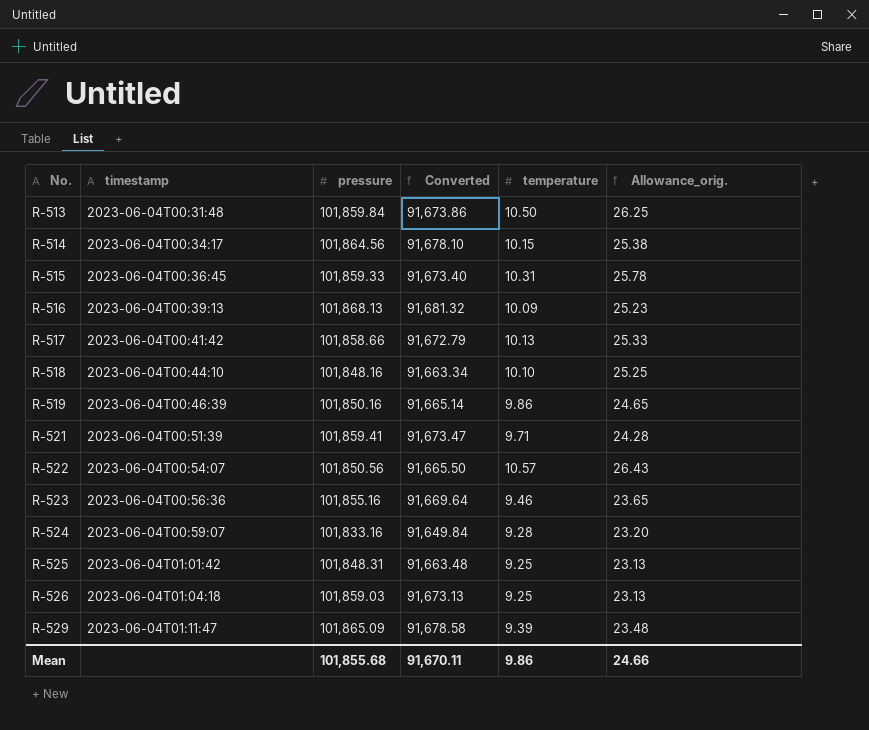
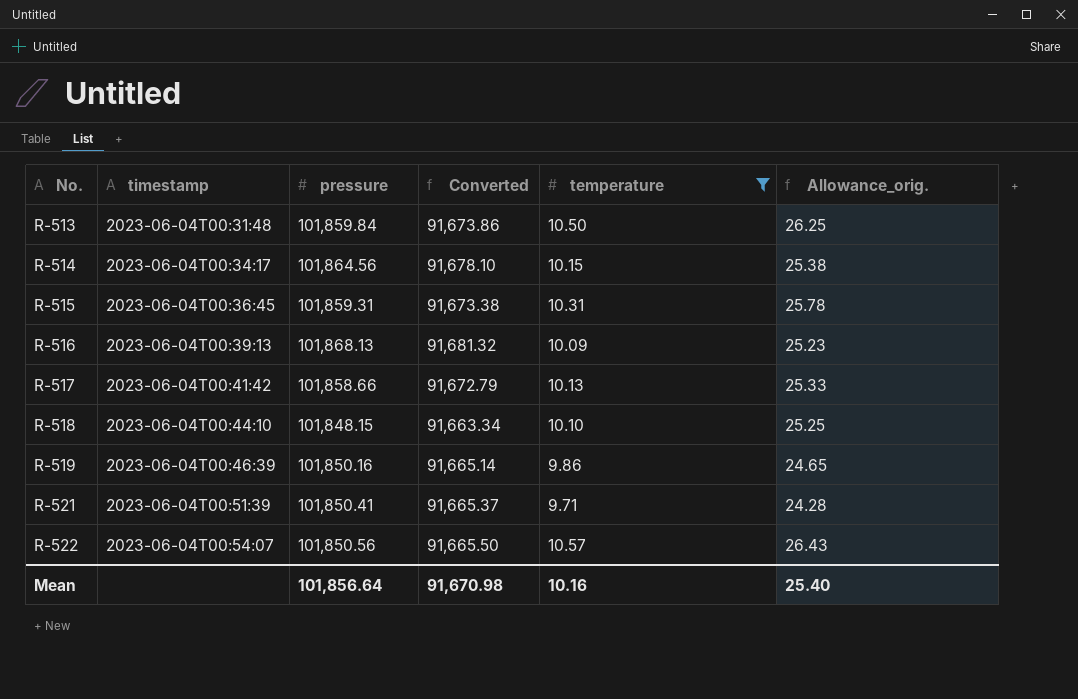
filter: none -> temperature >= 9.71
R-515 | pressure: 101,859.33 -> 101,859.31
R-515 | Converted: 91,673.40 -> 91,673.38
R-518 | pressure: 101,848.16 -> 101,848.15
R-521 | pressure: 101,859.41 -> 101,850.41
R-521 | Converted: 91,673.47 -> 91,665.37
Mean | pressure: 101,855.68 -> 101,856.64
Mean | Converted: 91,670.11 -> 91,670.98
Mean | temperature: 9.86 -> 10.16
Mean | Allowance_orig.: 24.66 -> 25.40

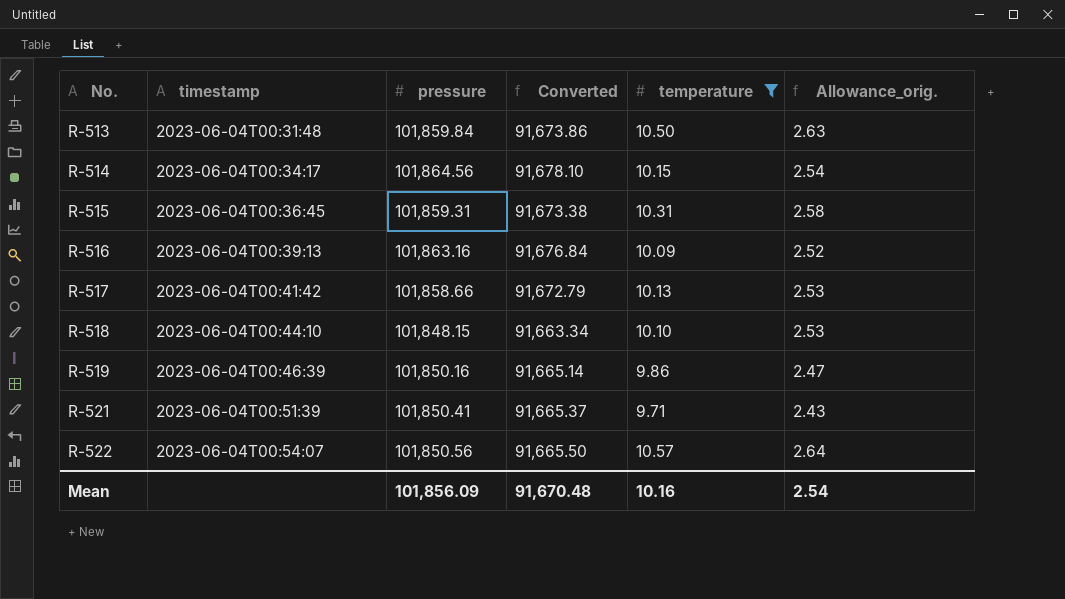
column Allowance_orig. | formula: [temperature] * 2.5 -> [temperature] * 0.25
R-516 | pressure: 101,868.13 -> 101,863.16
R-516 | Converted: 91,681.32 -> 91,676.84
Mean | pressure: 101,856.64 -> 101,856.09
Mean | Converted: 91,670.98 -> 91,670.48
Mean | Allowance_orig.: 25.40 -> 2.54

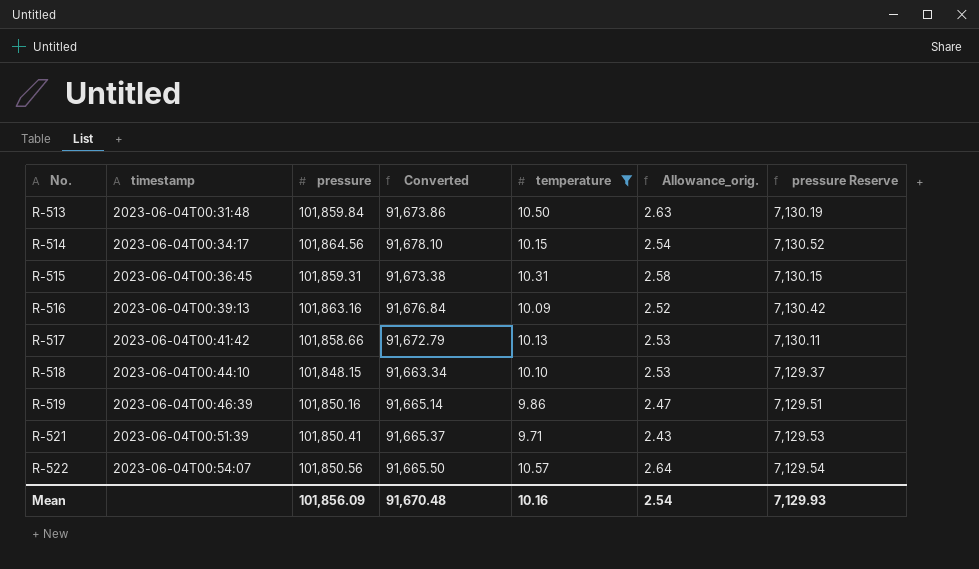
column pressure Reserve | formula: none -> [pressure] * 0.07

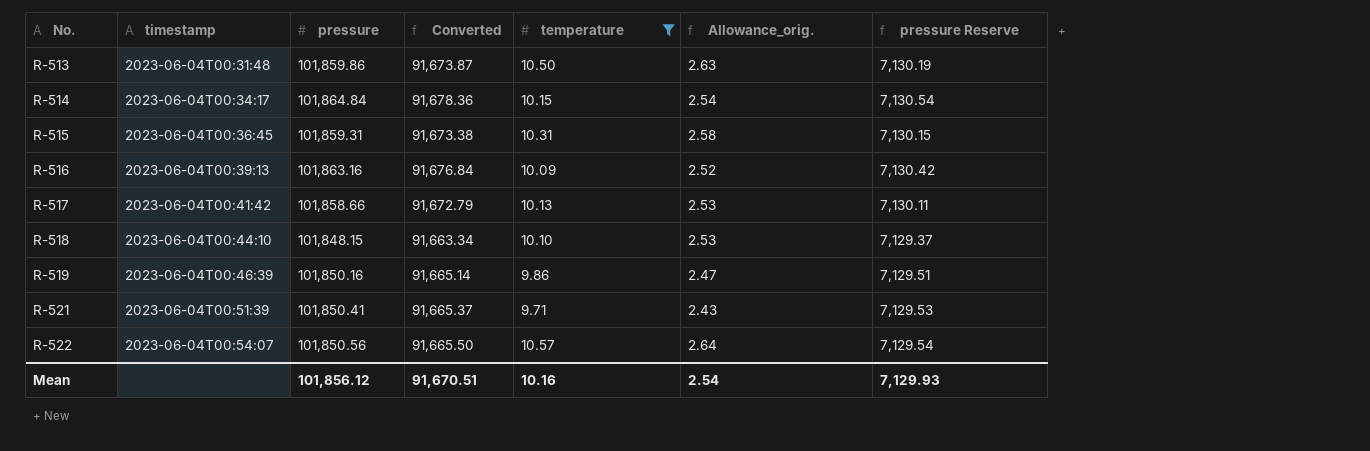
R-513 | pressure: 101,859.84 -> 101,859.86
R-513 | Converted: 91,673.86 -> 91,673.87
R-514 | pressure: 101,864.56 -> 101,864.84
R-514 | Converted: 91,678.10 -> 91,678.36
R-514 | pressure Reserve: 7,130.52 -> 7,130.54
Mean | pressure: 101,856.09 -> 101,856.12
Mean | Converted: 91,670.48 -> 91,670.51

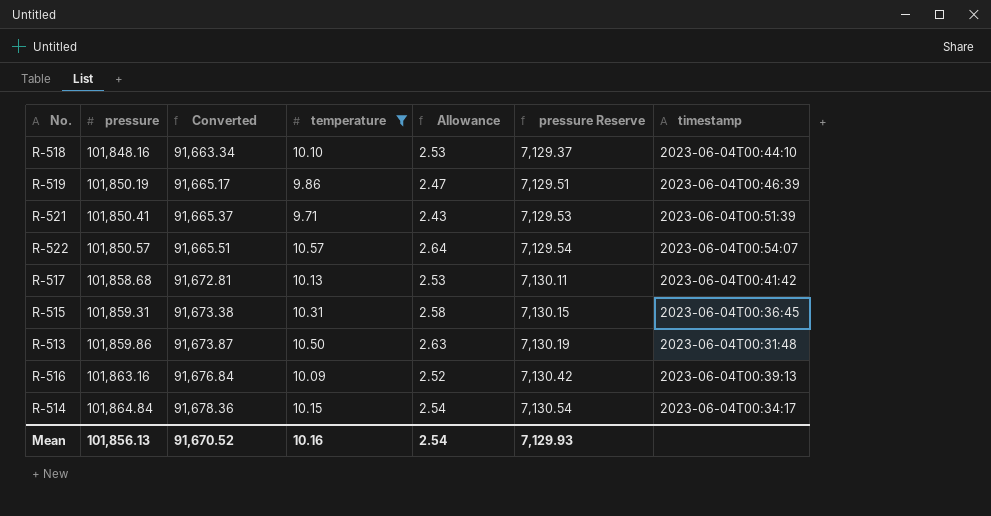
row order: No. ascending -> pressure ascending
column name: Allowance_orig. -> Allowance
column timestamp | position: 2 -> 7
R-518 | pressure: 101,848.15 -> 101,848.16
R-519 | pressure: 101,850.16 -> 101,850.19
R-519 | Converted: 91,665.14 -> 91,665.17
R-522 | pressure: 101,850.56 -> 101,850.57
R-522 | Converted: 91,665.50 -> 91,665.51
R-517 | pressure: 101,858.66 -> 101,858.68
R-517 | Converted: 91,672.79 -> 91,672.81
Mean | pressure: 101,856.12 -> 101,856.13
Mean | Converted: 91,670.51 -> 91,670.52

